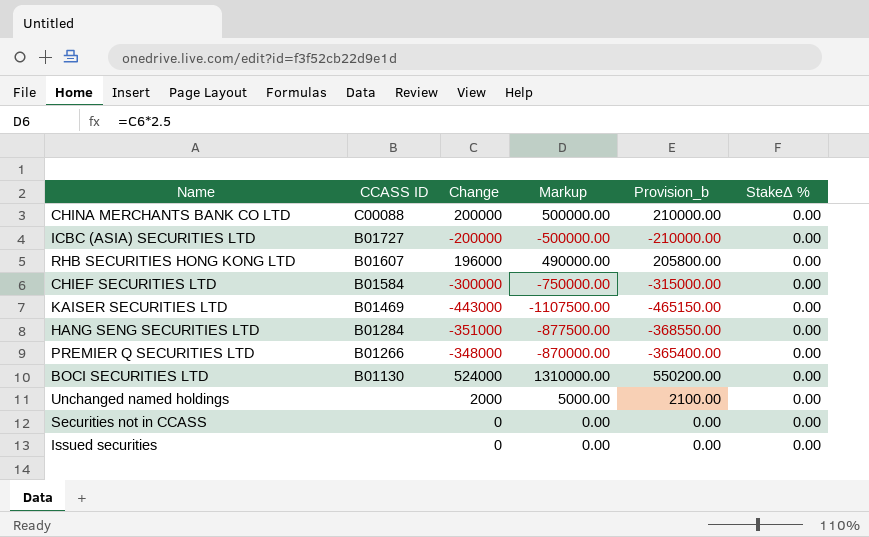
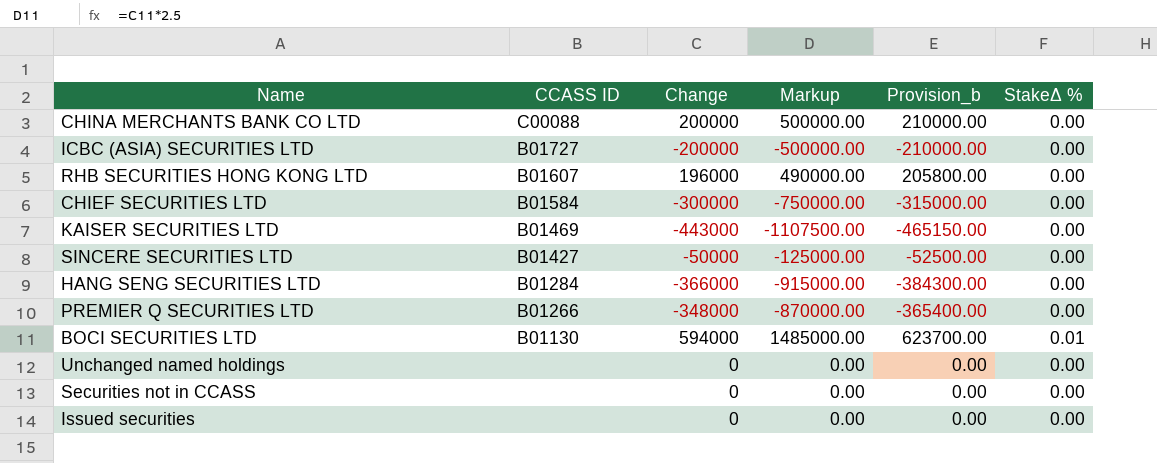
row SINCERE SECURITIES LTD: none -> B01427 | -50000 | -125000.00 | -52500.00 | 0.00
HANG SENG SECURITIES LTD | Change: -351000 -> -366000
HANG SENG SECURITIES LTD | Markup: -877500.00 -> -915000.00
HANG SENG SECURITIES LTD | Provision_b: -368550.00 -> -384300.00
BOCI SECURITIES LTD | Change: 524000 -> 594000
BOCI SECURITIES LTD | Markup: 1310000.00 -> 1485000.00
BOCI SECURITIES LTD | Provision_b: 550200.00 -> 623700.00
BOCI SECURITIES LTD | StakeΔ %: 0.00 -> 0.01
Unchanged named holdings | Change: 2000 -> 0
Unchanged named holdings | Markup: 5000.00 -> 0.00
Unchanged named holdings | Provision_b: 2100.00 -> 0.00

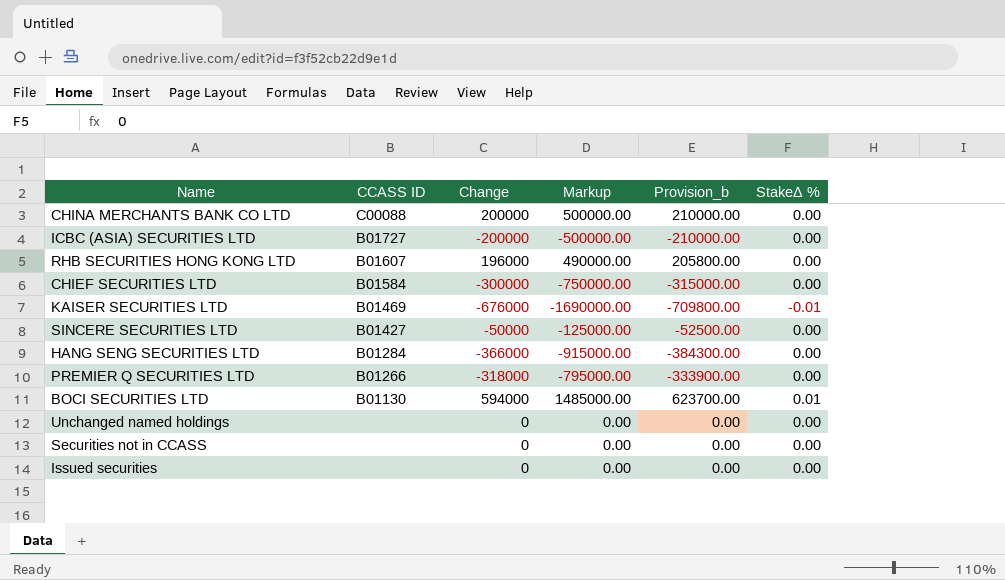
KAISER SECURITIES LTD | Change: -443000 -> -676000
KAISER SECURITIES LTD | Markup: -1107500.00 -> -1690000.00
KAISER SECURITIES LTD | Provision_b: -465150.00 -> -709800.00
KAISER SECURITIES LTD | StakeΔ %: 0.00 -> -0.01
PREMIER Q SECURITIES LTD | Change: -348000 -> -318000
PREMIER Q SECURITIES LTD | Markup: -870000.00 -> -795000.00
PREMIER Q SECURITIES LTD | Provision_b: -365400.00 -> -333900.00

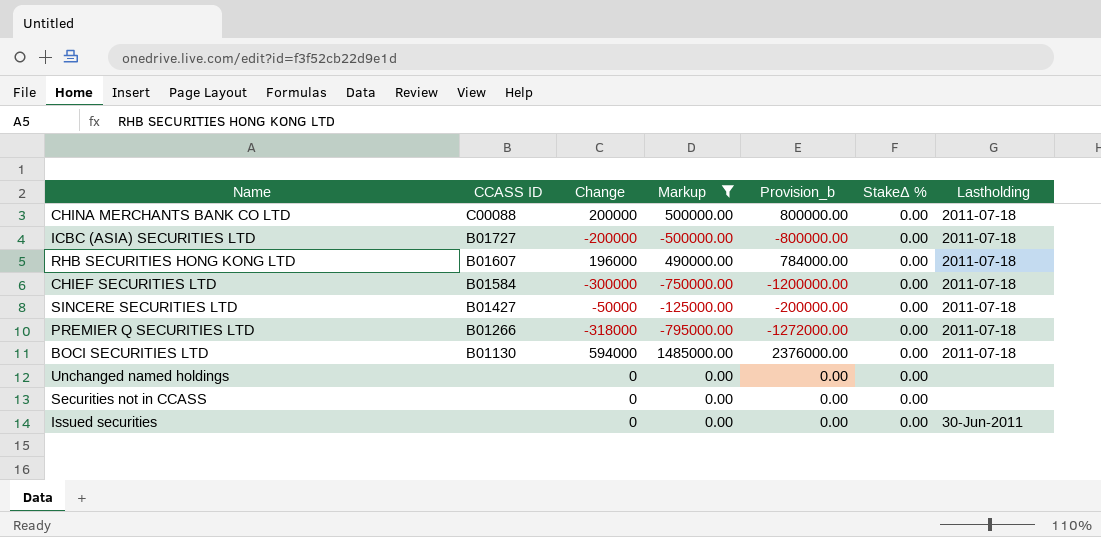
filter: none -> Markup >= -795000.00
column Provision_b | formula: [Change] * 1.05 -> [Change] * 4
column Lastholding | position: none -> 7
BOCI SECURITIES LTD | StakeΔ %: 0.01 -> 0.00

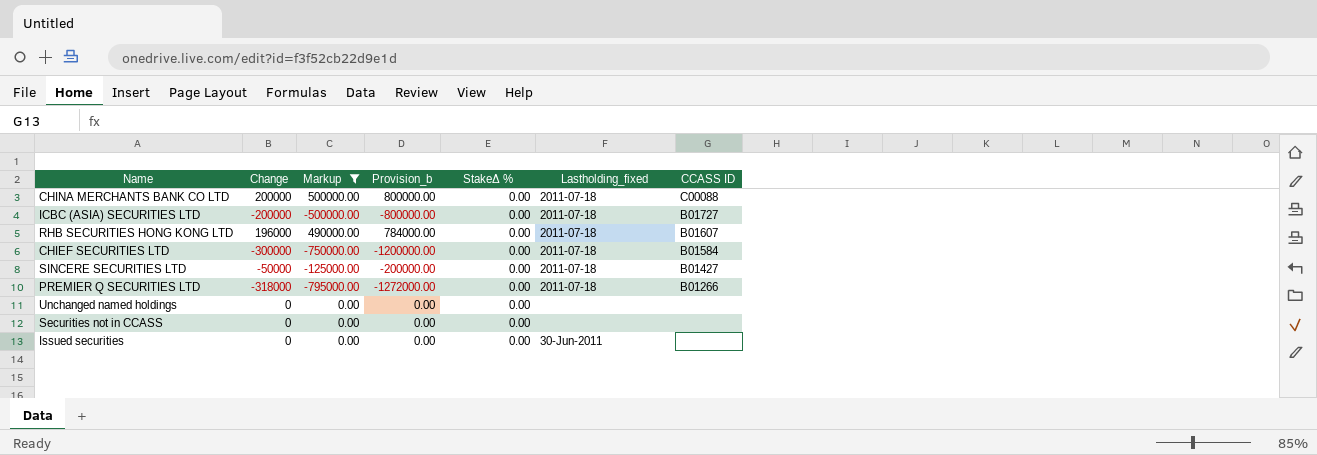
column name: Lastholding -> Lastholding_fixed
column CCASS ID | position: 2 -> 7
row BOCI SECURITIES LTD: B01130 | 594000 | 1485000.00 | 2376000.00 | 0.00 | 2011-07-18 -> none

